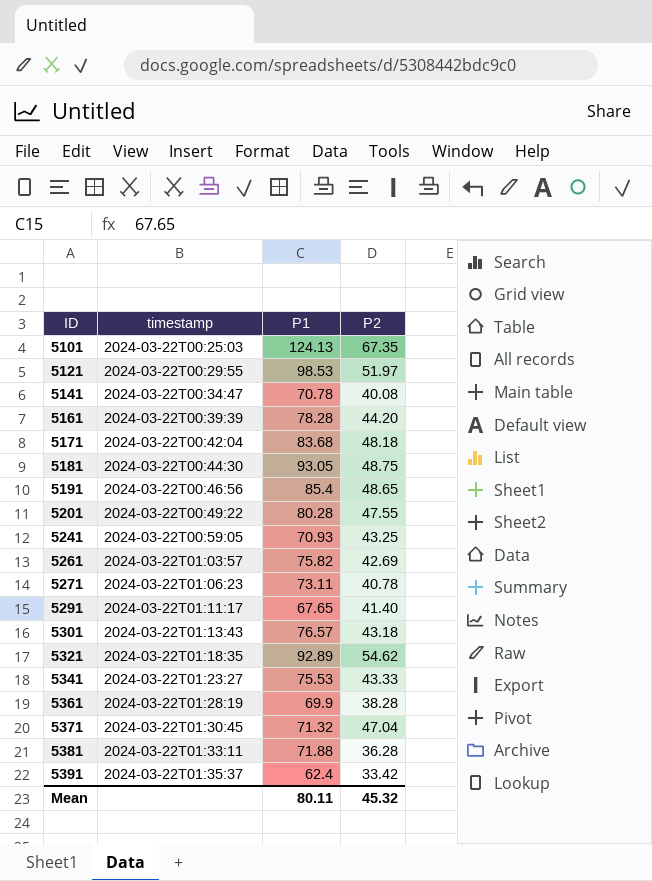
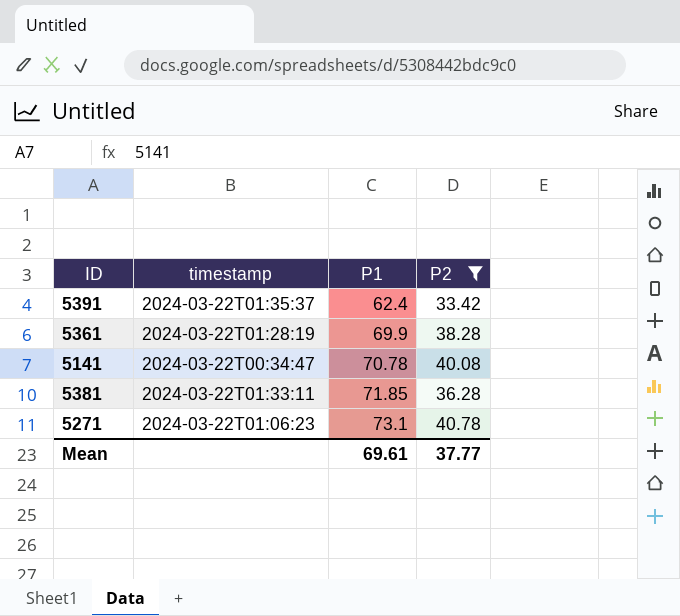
filter: none -> P2 <= 40.78
row order: ID ascending -> P1 ascending
5381 | P1: 71.88 -> 71.85
5271 | P1: 73.11 -> 73.1
Mean | P1: 80.11 -> 69.61
Mean | P2: 45.32 -> 37.77

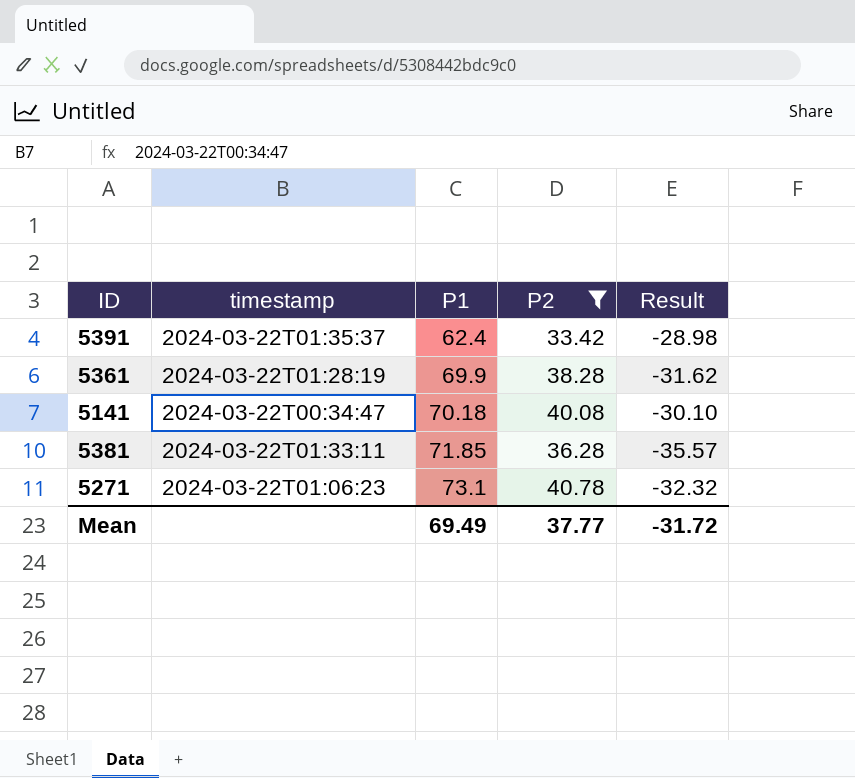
column Result | formula: none -> [P2] - [P1]
5141 | P1: 70.78 -> 70.18
Mean | P1: 69.61 -> 69.49

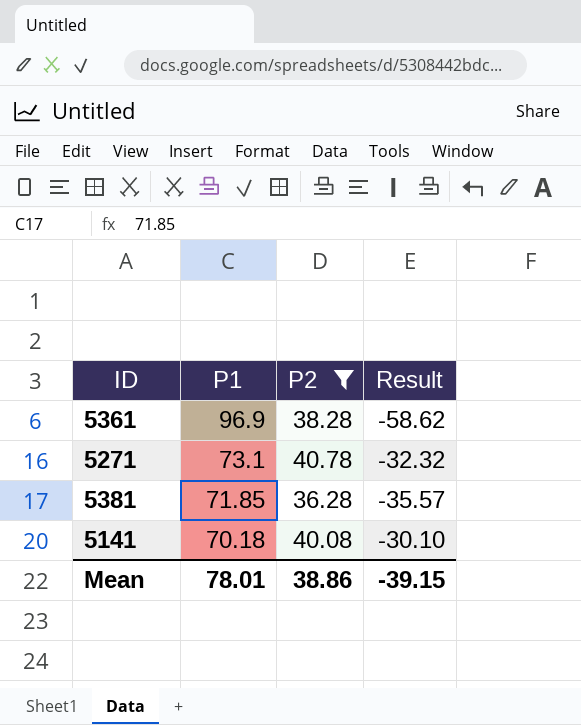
row order: P1 ascending -> P1 descending
column timestamp | position: 2 -> none
row 5391: 2024-03-22T01:35:37 | 62.4 | 33.42 | -28.98 -> none
5361 | P1: 69.9 -> 96.9
5361 | Result: -31.62 -> -58.62
Mean | P1: 69.49 -> 78.01
Mean | P2: 37.77 -> 38.86
Mean | Result: -31.72 -> -39.15

